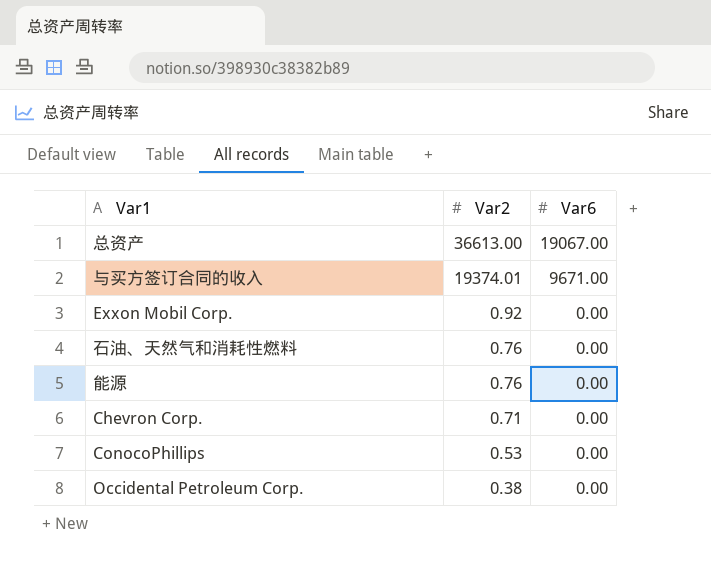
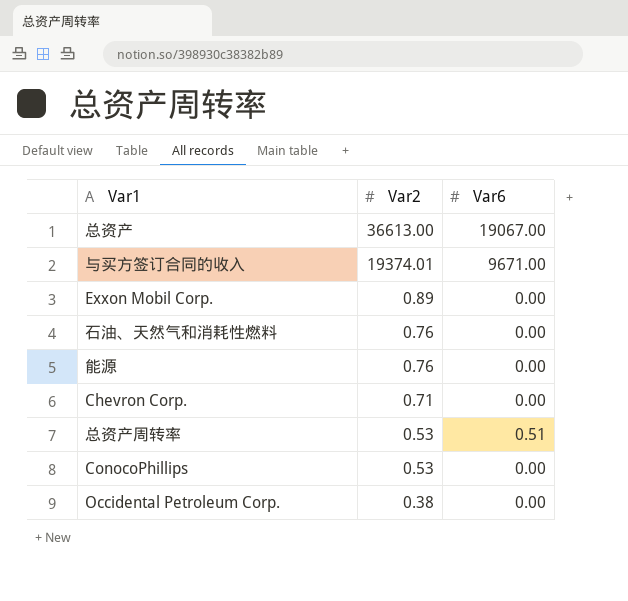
Exxon Mobil Corp. | Var2: 0.92 -> 0.89
row 总资产周转率: none -> 0.53 | 0.51

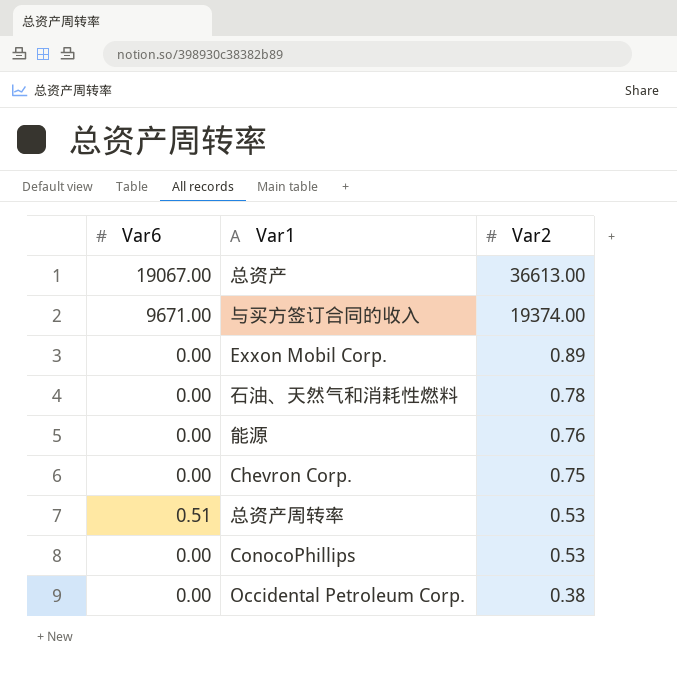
column Var6 | position: 3 -> 1
与买方签订合同的收入 | Var2: 19374.01 -> 19374.00
石油、天然气和消耗性燃料 | Var2: 0.76 -> 0.78
Chevron Corp. | Var2: 0.71 -> 0.75

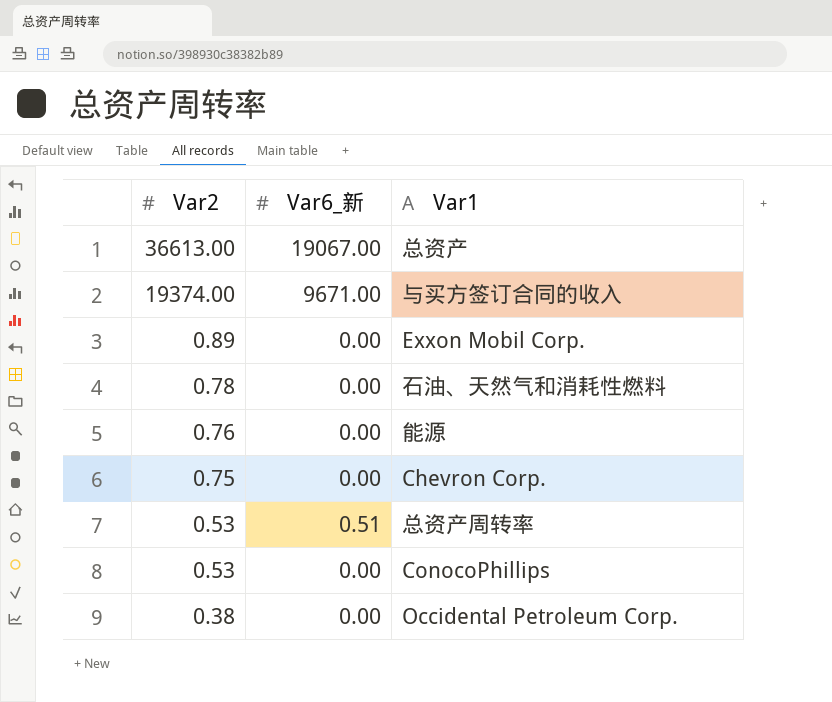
column Var2 | position: 3 -> 1
column name: Var6 -> Var6_新

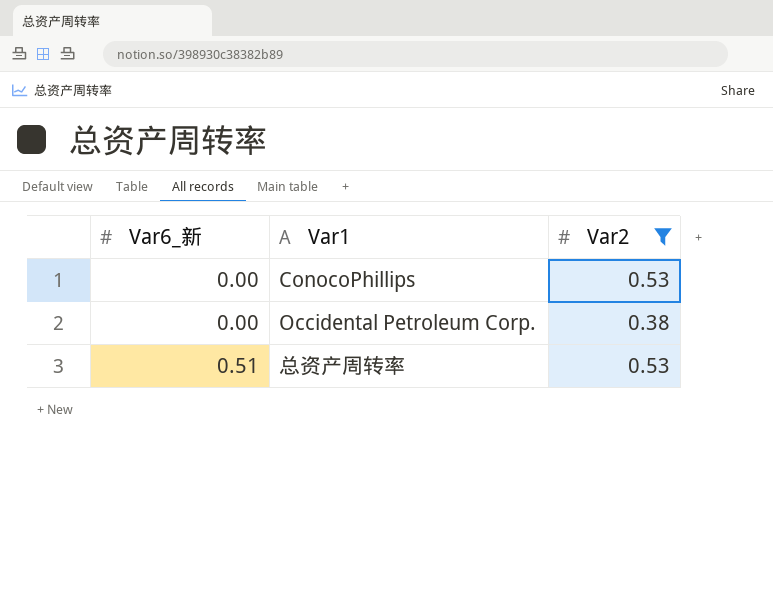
filter: none -> Var2 <= 0.53
row order: Var2 descending -> Var6_新 ascending
column Var2 | position: 1 -> 3

